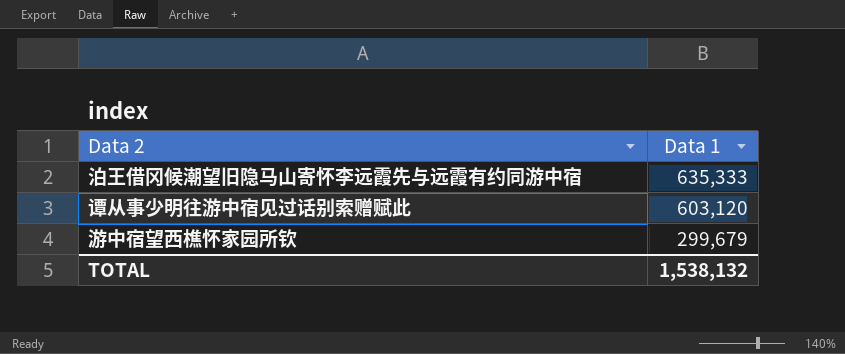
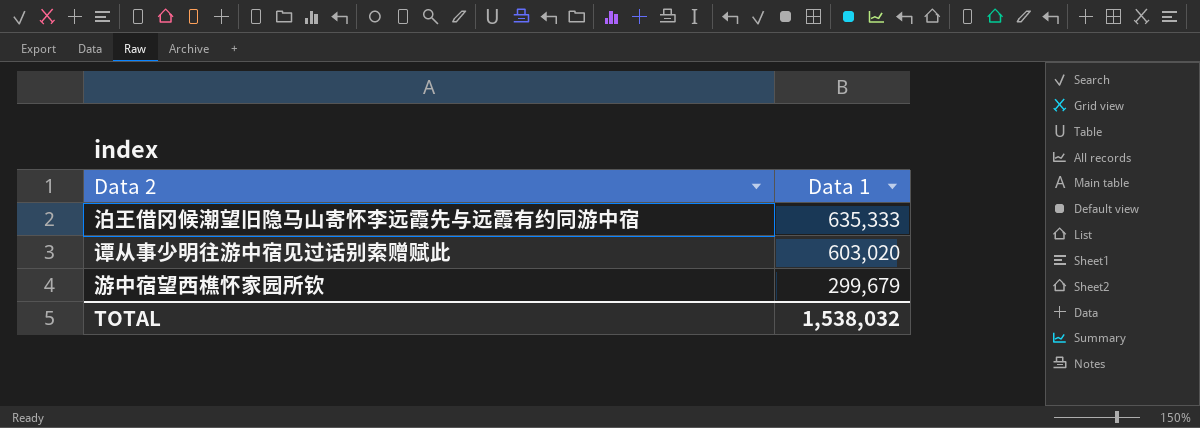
谭从事少明往游中宿见过话别索赠赋此 | Data 1: 603,120 -> 603,020
TOTAL | Data 1: 1,538,132 -> 1,538,032

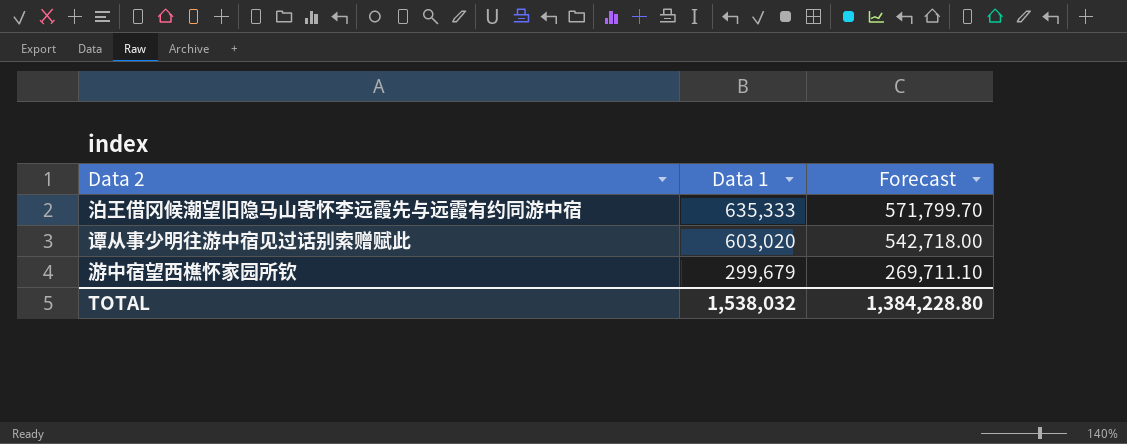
column Forecast | formula: none -> [Data 1] * 0.9

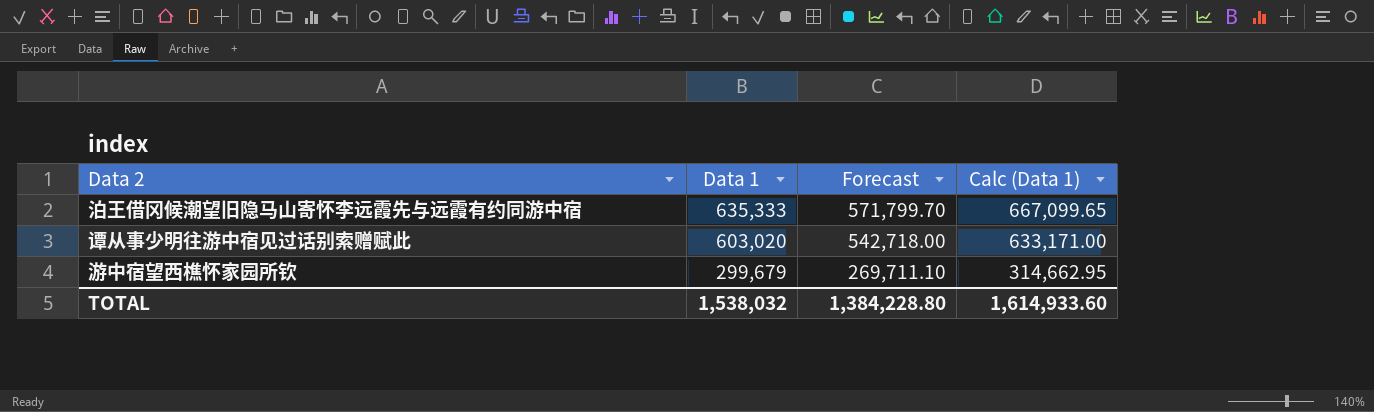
column Calc (Data 1) | formula: none -> [Data 1] * 1.05

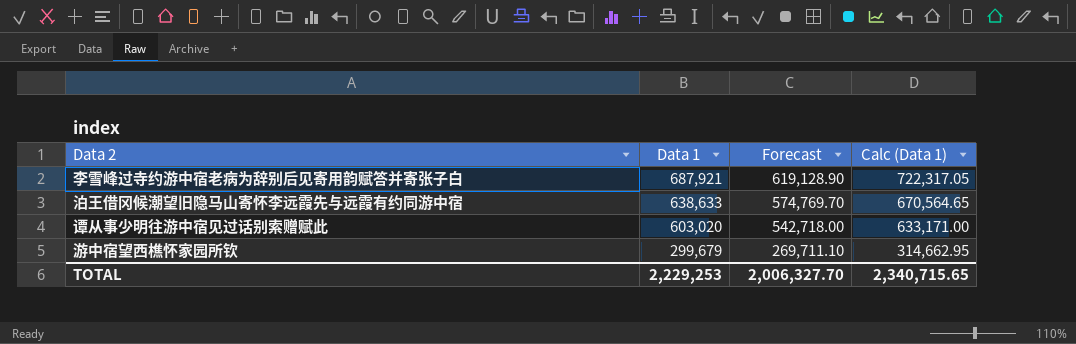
row 李雪峰过寺约游中宿老病为辞别后见寄用韵赋答并寄张子白: none -> 687,921 | 619,128.90 | 722,317.05
泊王借冈候潮望旧隐马山寄怀李远霞先与远霞有约同游中宿 | Data 1: 635,333 -> 638,633
泊王借冈候潮望旧隐马山寄怀李远霞先与远霞有约同游中宿 | Forecast: 571,799.70 -> 574,769.70
泊王借冈候潮望旧隐马山寄怀李远霞先与远霞有约同游中宿 | Calc (Data 1): 667,099.65 -> 670,564.65
TOTAL | Data 1: 1,538,032 -> 2,229,253
TOTAL | Forecast: 1,384,228.80 -> 2,006,327.70
TOTAL | Calc (Data 1): 1,614,933.60 -> 2,340,715.65

